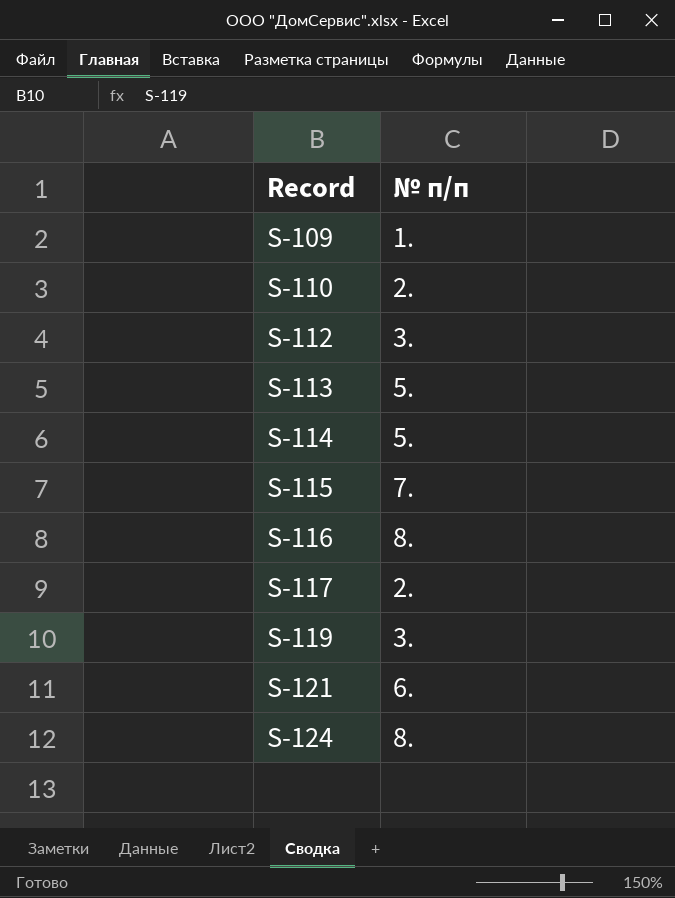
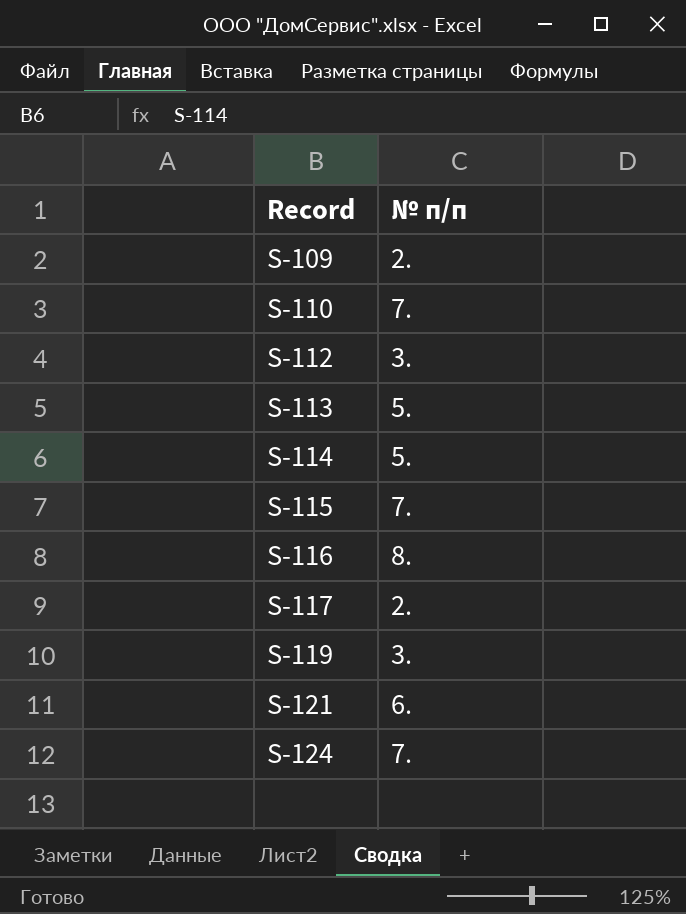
S-109 | № п/п: 1. -> 2.
S-110 | № п/п: 2. -> 7.
S-124 | № п/п: 8. -> 7.

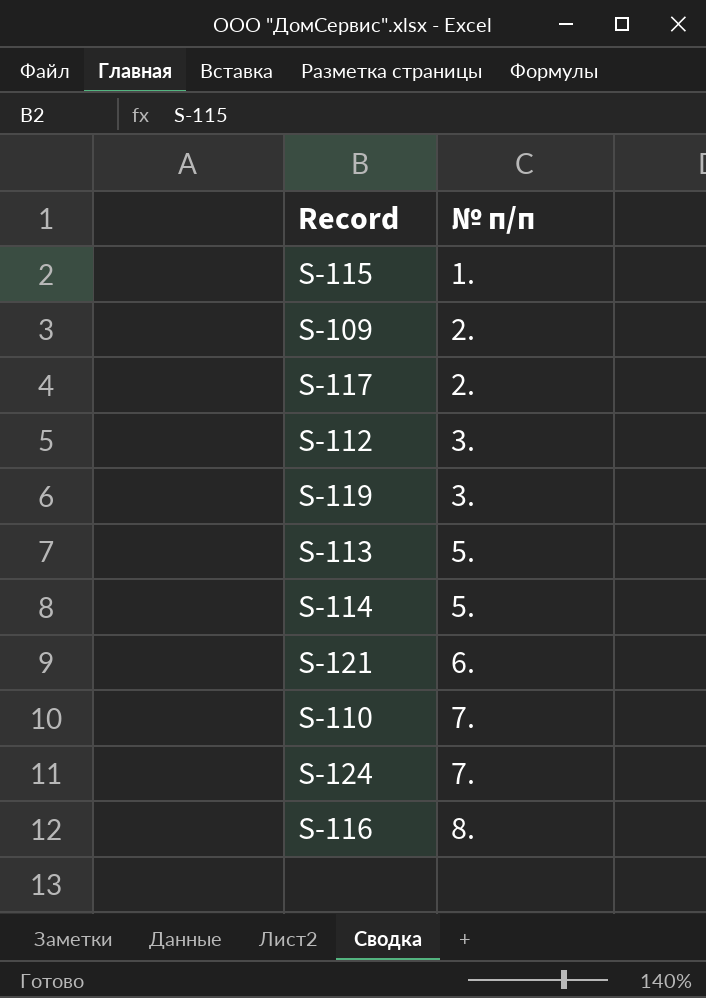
row order: Record ascending -> № п/п ascending
S-115 | № п/п: 7. -> 1.

